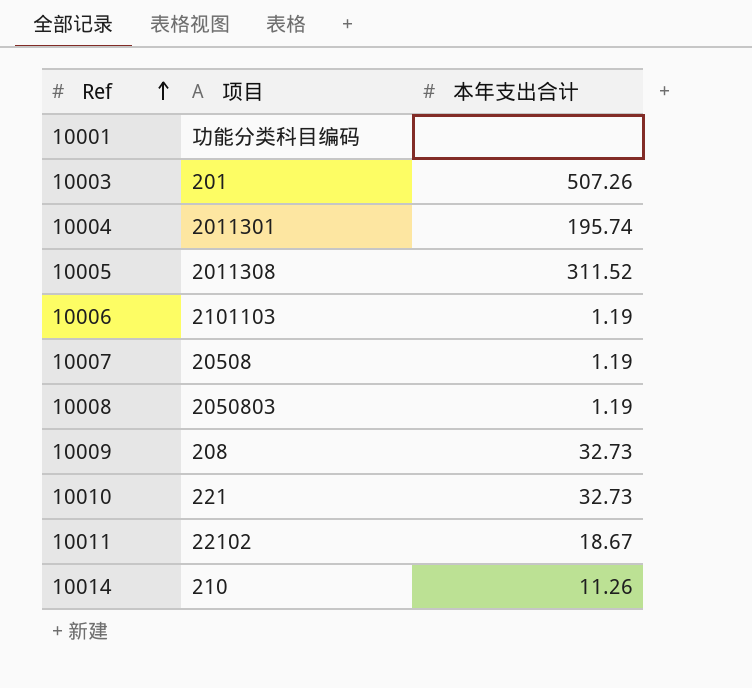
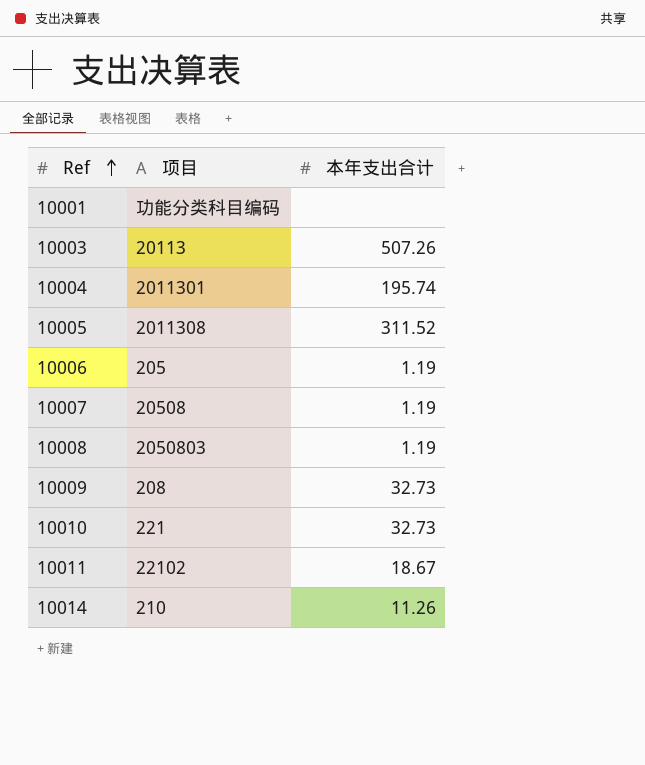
10003 | 项目: 201 -> 20113
10006 | 项目: 2101103 -> 205

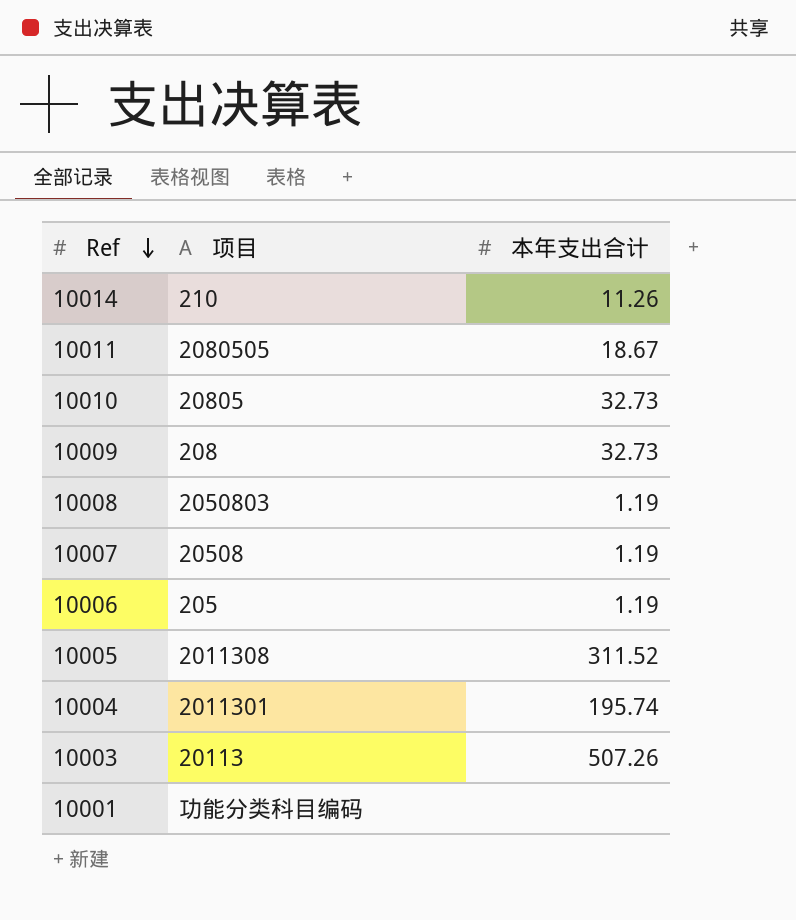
row order: Ref ascending -> Ref descending
10011 | 项目: 22102 -> 2080505
10010 | 项目: 221 -> 20805

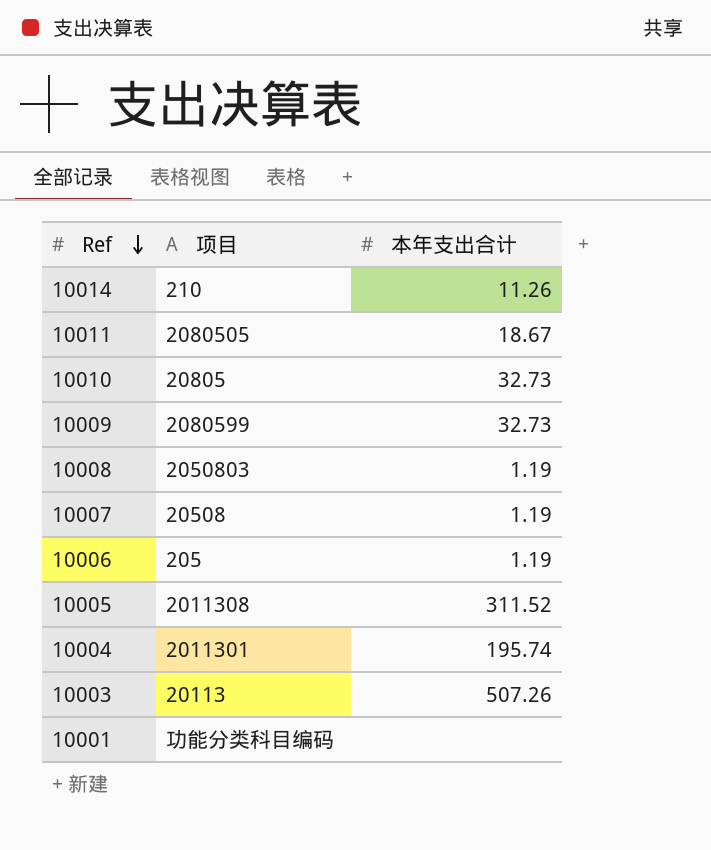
10009 | 项目: 208 -> 2080599

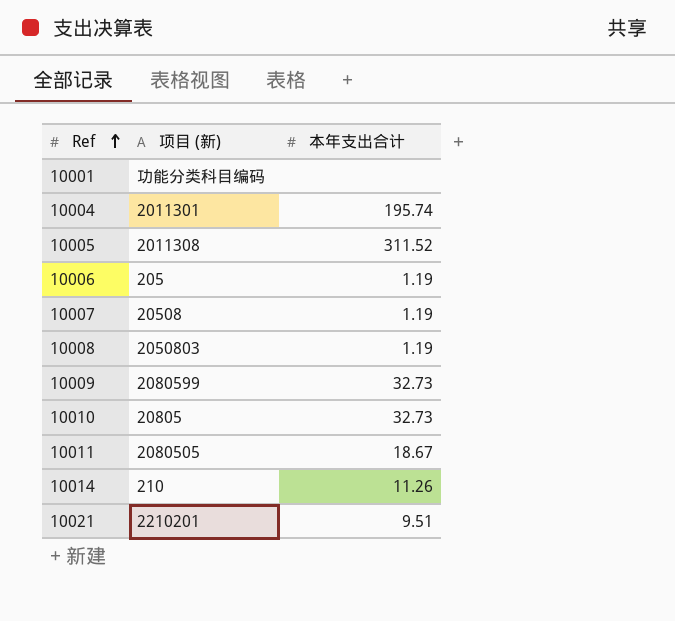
row order: Ref descending -> Ref ascending
column name: 项目 -> 项目 (新)
row 10003: 20113 | 507.26 -> none
row 10021: none -> 2210201 | 9.51

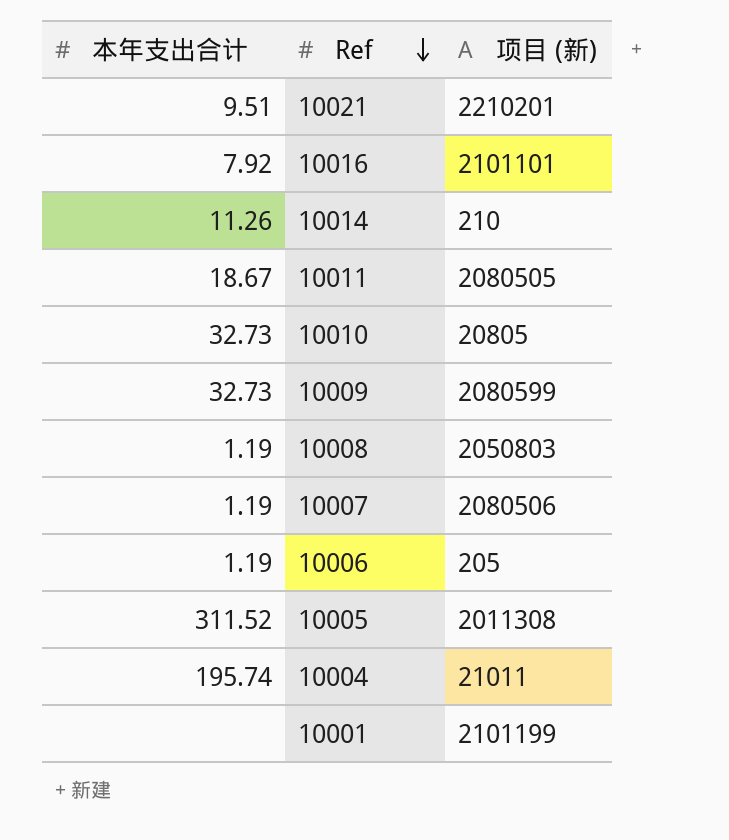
row order: Ref ascending -> Ref descending
column 本年支出合计 | position: 3 -> 1
row 10016: none -> 7.92 | 2101101
10007 | 项目 (新): 20508 -> 2080506
10004 | 项目 (新): 2011301 -> 21011
10001 | 项目 (新): 功能分类科目编码 -> 2101199

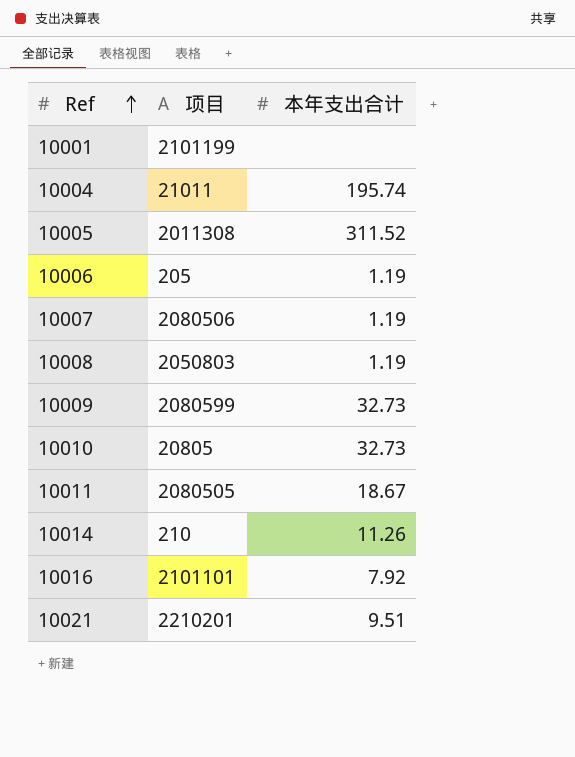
row order: Ref descending -> Ref ascending
column name: 项目 (新) -> 项目
column 本年支出合计 | position: 1 -> 3

